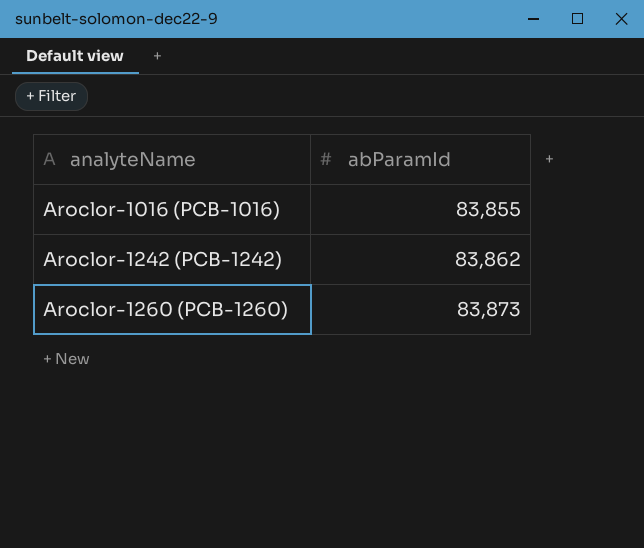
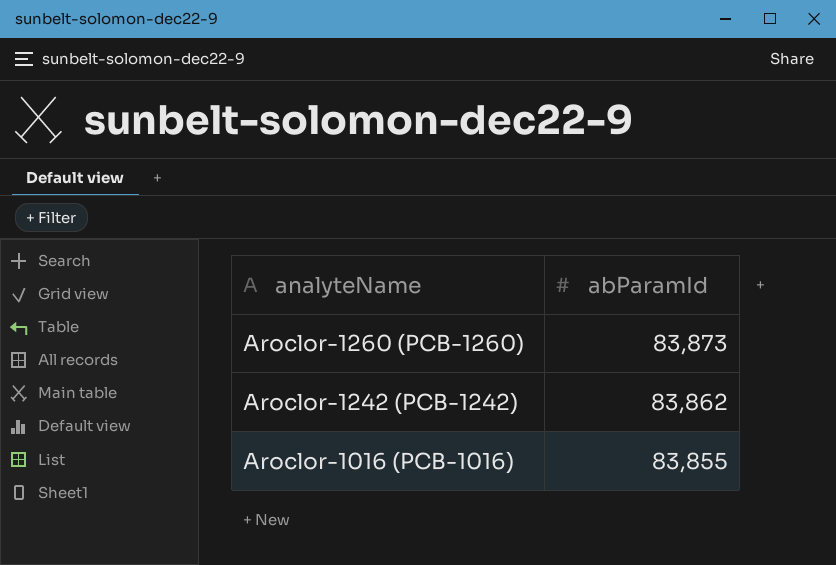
row order: analyteName ascending -> analyteName descending

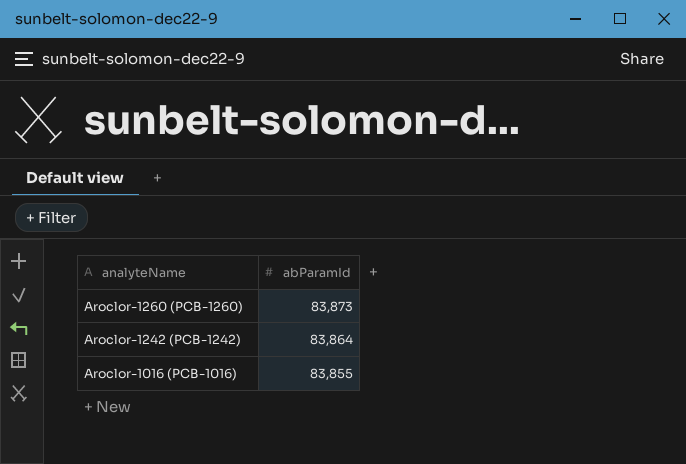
Aroclor-1242 (PCB-1242) | abParamId: 83,862 -> 83,864

